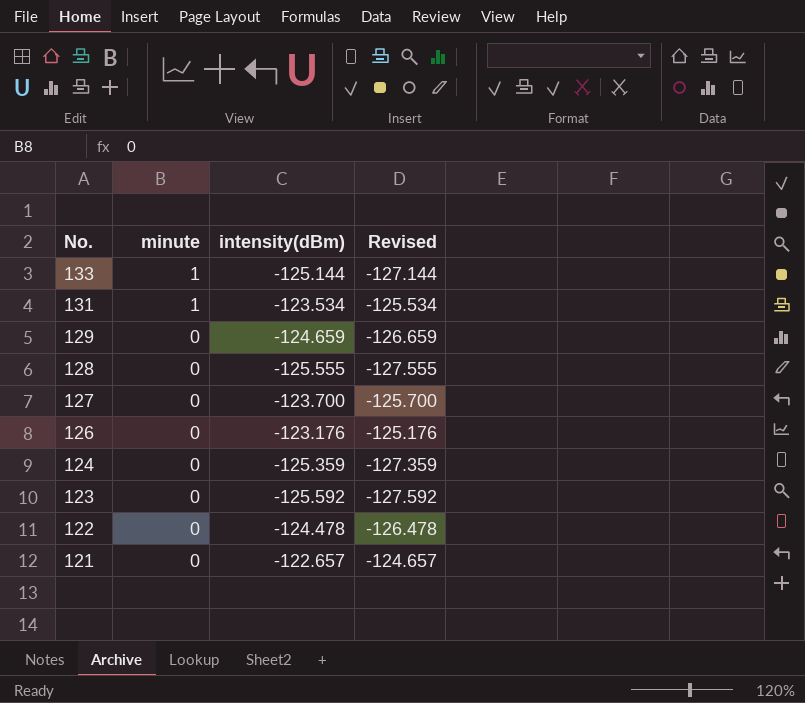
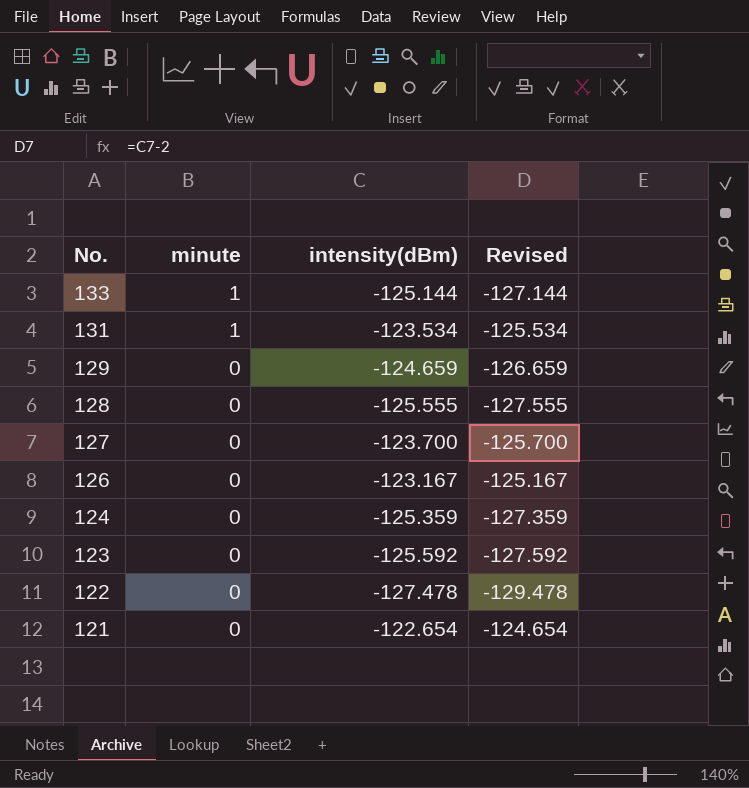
126 | intensity(dBm): -123.176 -> -123.167
126 | Revised: -125.176 -> -125.167
122 | intensity(dBm): -124.478 -> -127.478
122 | Revised: -126.478 -> -129.478
121 | intensity(dBm): -122.657 -> -122.654
121 | Revised: -124.657 -> -124.654

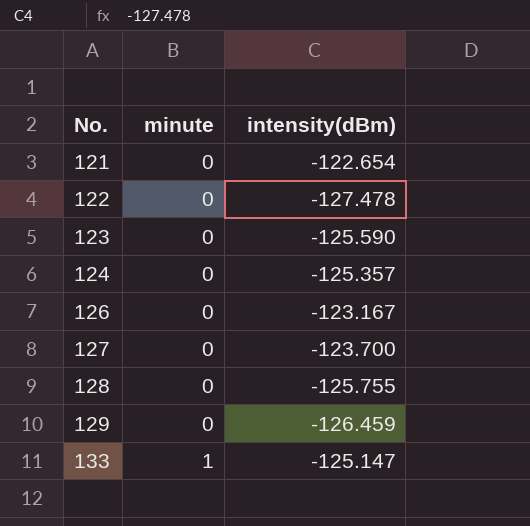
row order: No. descending -> No. ascending
column Revised | formula: [intensity(dBm)] - 2 -> none
row 131: 1 | -123.534 | -125.534 -> none
123 | intensity(dBm): -125.592 -> -125.590
124 | intensity(dBm): -125.359 -> -125.357
128 | intensity(dBm): -125.555 -> -125.755
129 | intensity(dBm): -124.659 -> -126.459
133 | intensity(dBm): -125.144 -> -125.147

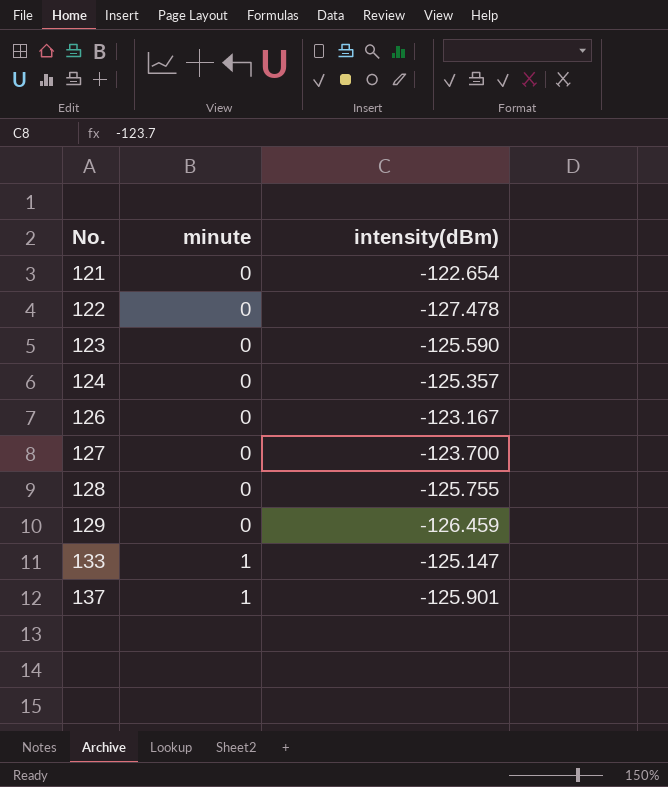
row 137: none -> 1 | -125.901

